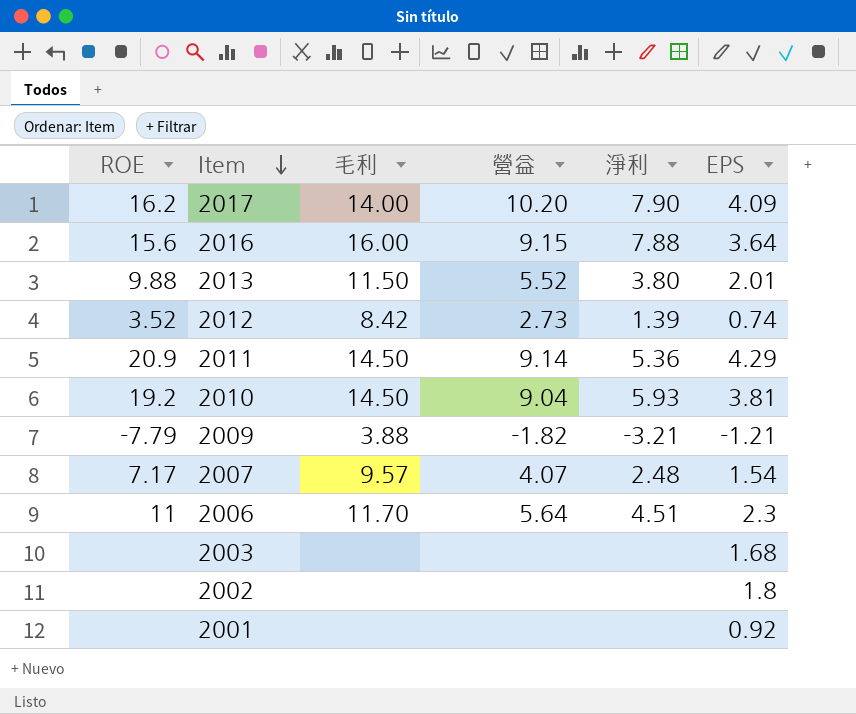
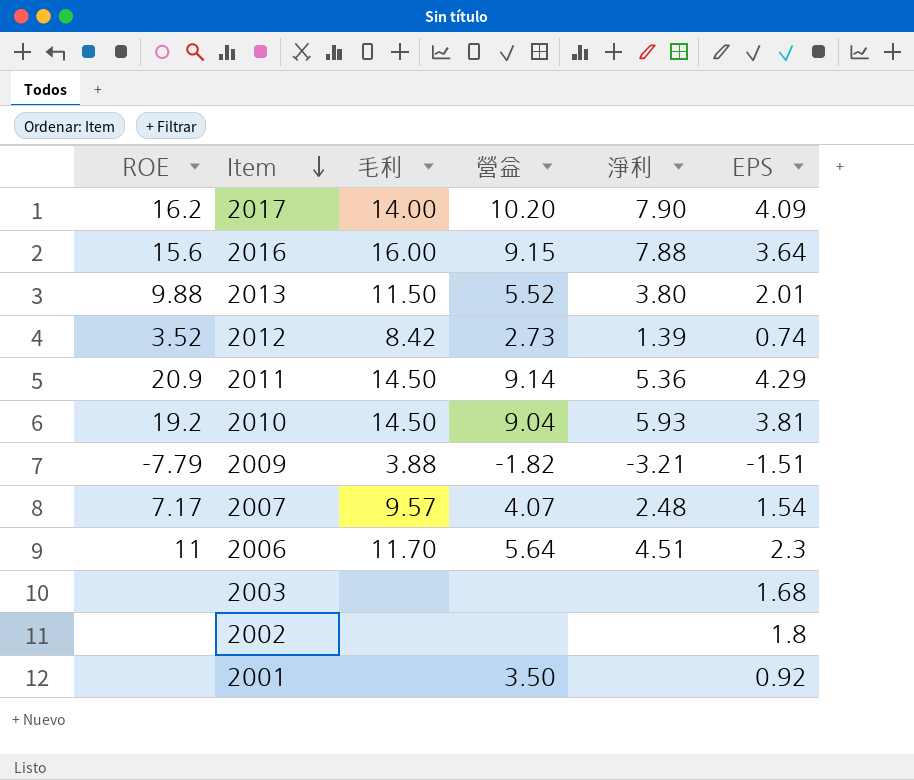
2009 | EPS: -1.21 -> -1.51
2001 | 營益: none -> 3.50

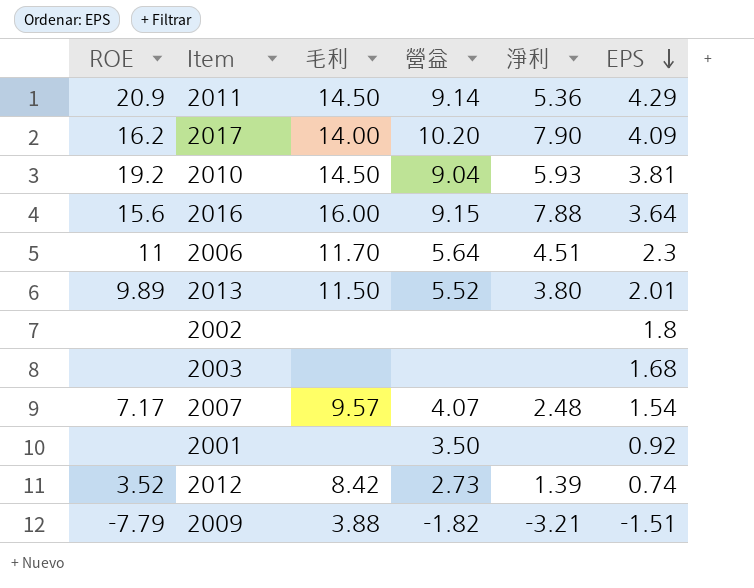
row order: Item descending -> EPS descending
2013 | ROE: 9.88 -> 9.89

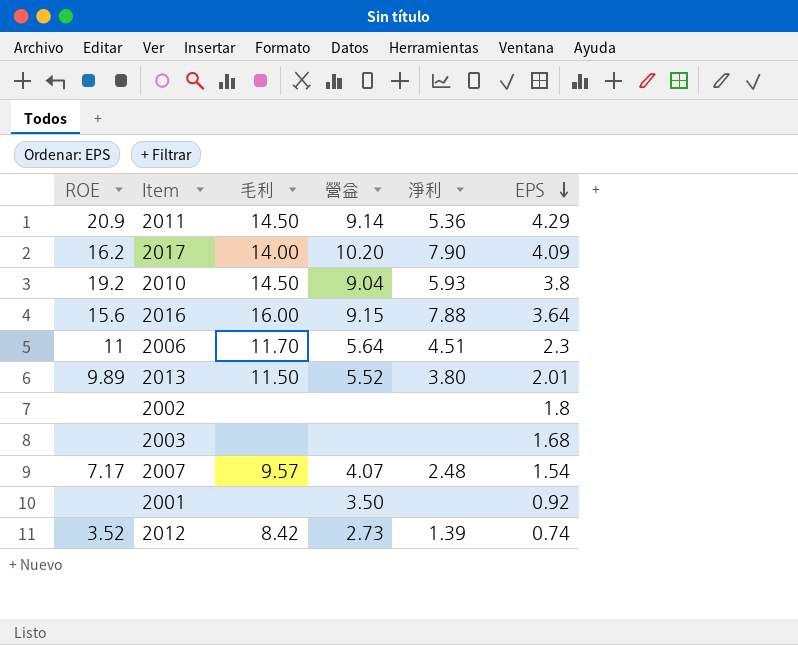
row 2009: -7.79 | 3.88 | -1.82 | -3.21 | -1.51 -> none
2010 | EPS: 3.81 -> 3.8

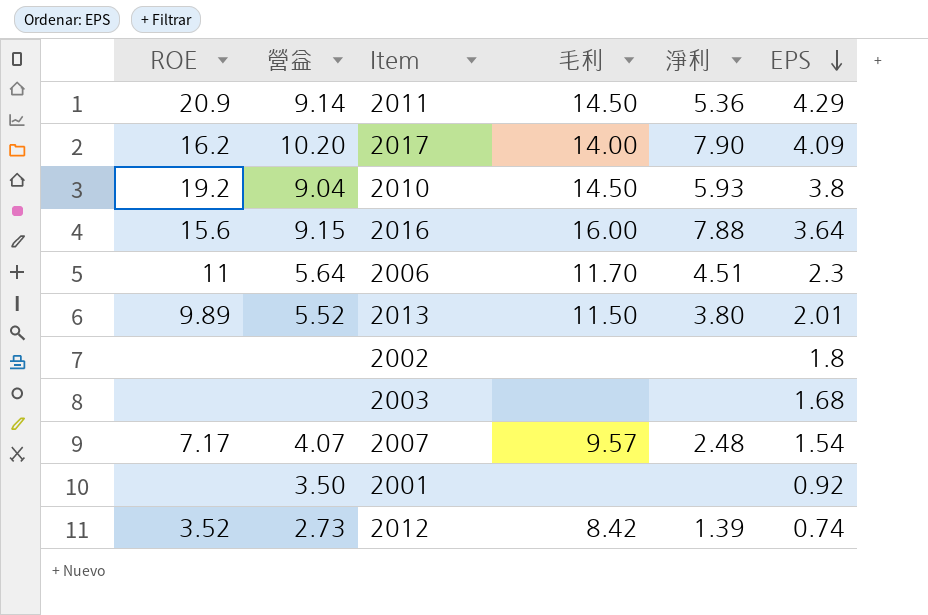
column 營益 | position: 4 -> 2

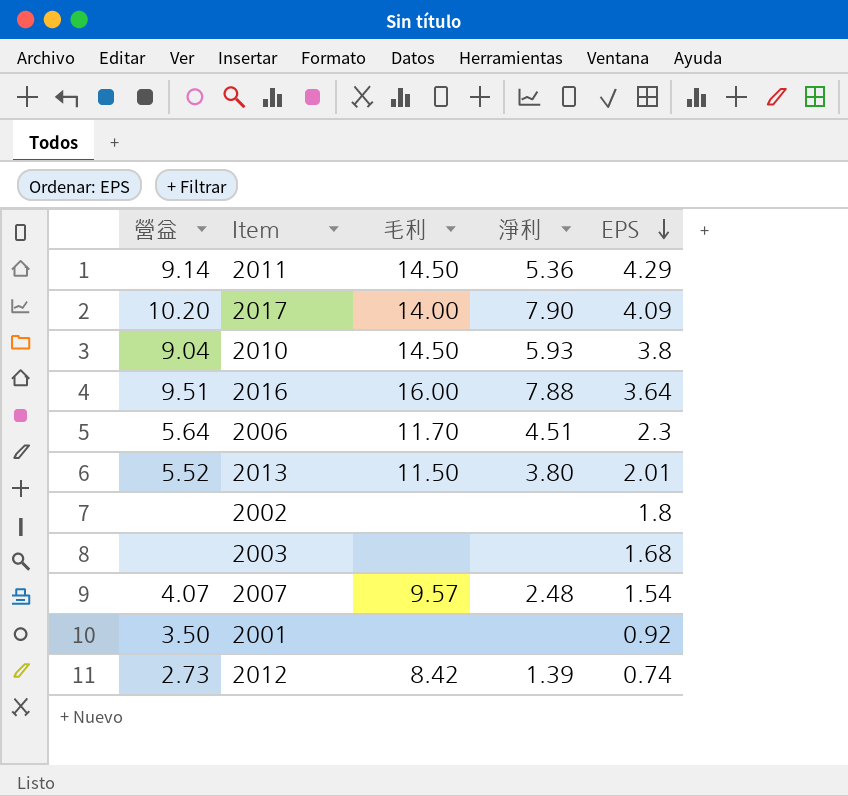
column ROE | position: 1 -> none
2016 | 營益: 9.15 -> 9.51

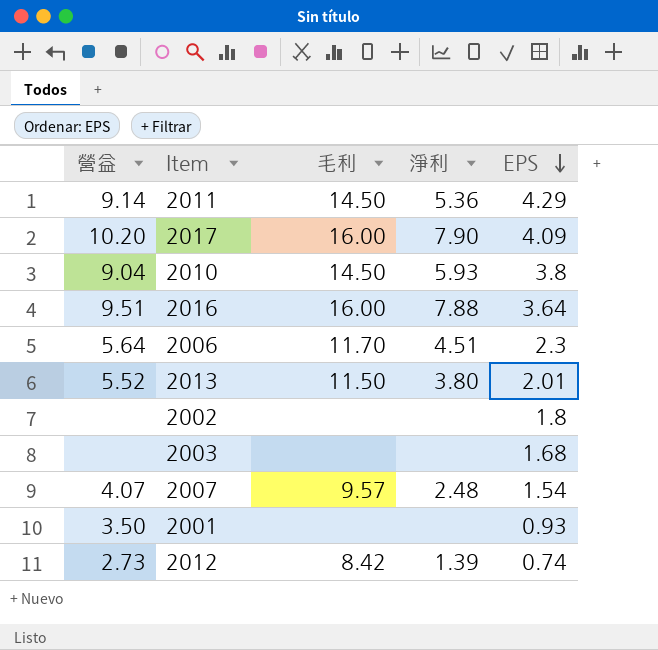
2017 | 毛利: 14.00 -> 16.00
2001 | EPS: 0.92 -> 0.93

